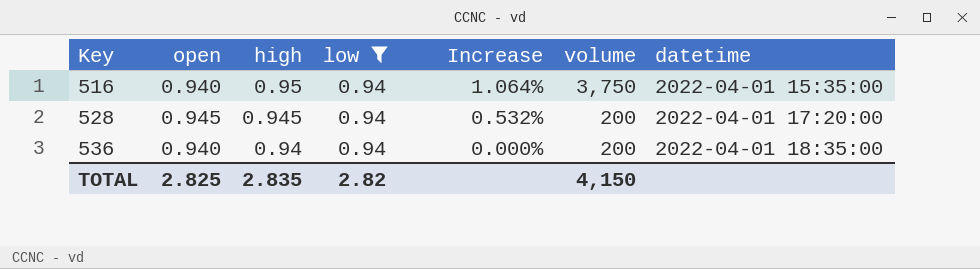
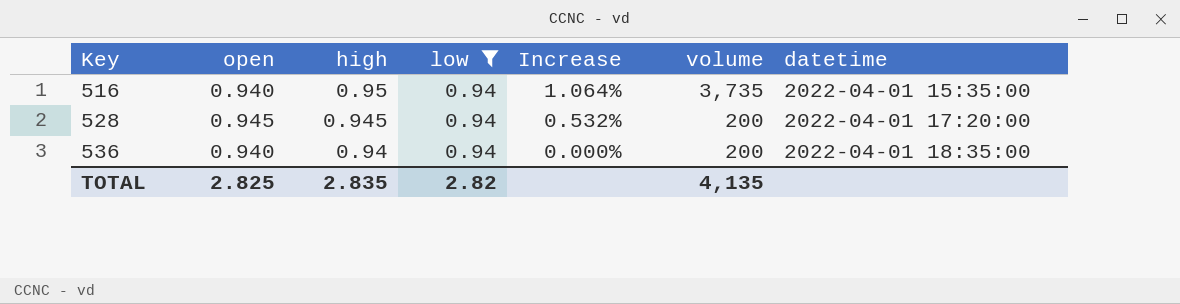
516 | volume: 3,750 -> 3,735
TOTAL | volume: 4,150 -> 4,135

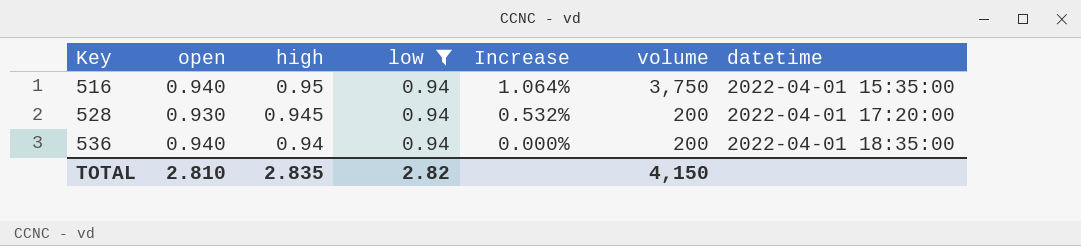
516 | volume: 3,735 -> 3,750
528 | open: 0.945 -> 0.930
TOTAL | open: 2.825 -> 2.810
TOTAL | volume: 4,135 -> 4,150

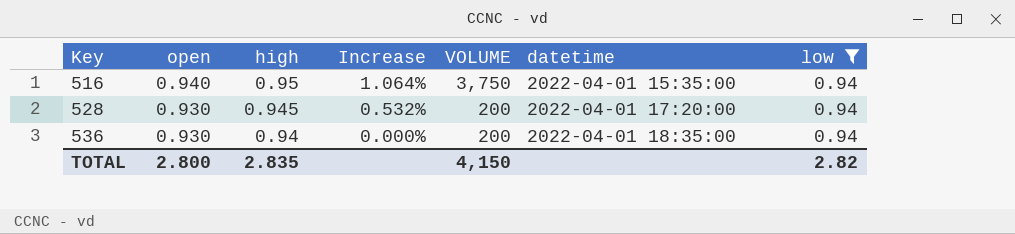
column name: volume -> VOLUME
column low | position: 4 -> 7
536 | open: 0.940 -> 0.930
TOTAL | open: 2.810 -> 2.800

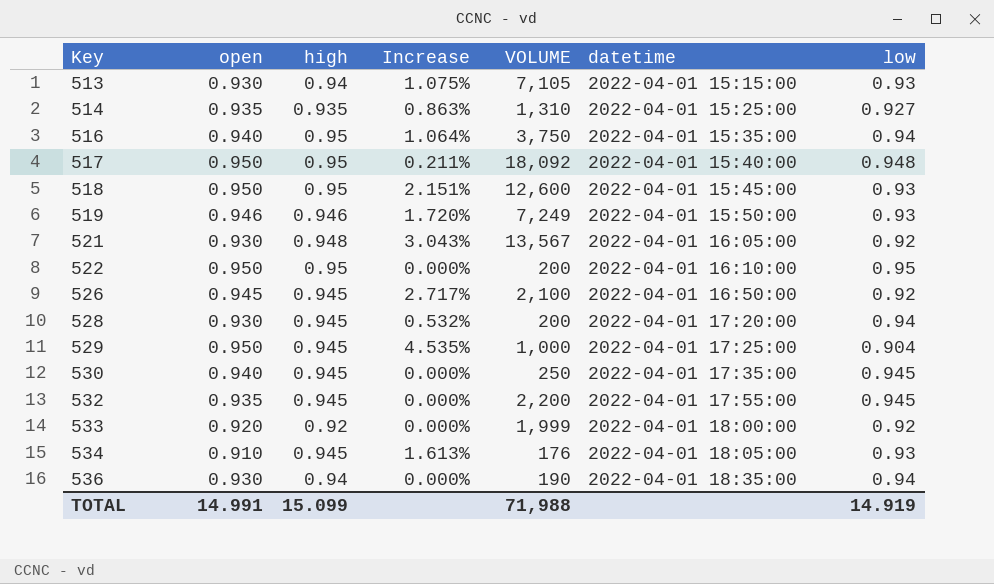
filter: low = 0.94 -> none
536 | VOLUME: 200 -> 190
TOTAL | open: 2.800 -> 14.991
TOTAL | high: 2.835 -> 15.099
TOTAL | VOLUME: 4,150 -> 71,988
TOTAL | low: 2.82 -> 14.919

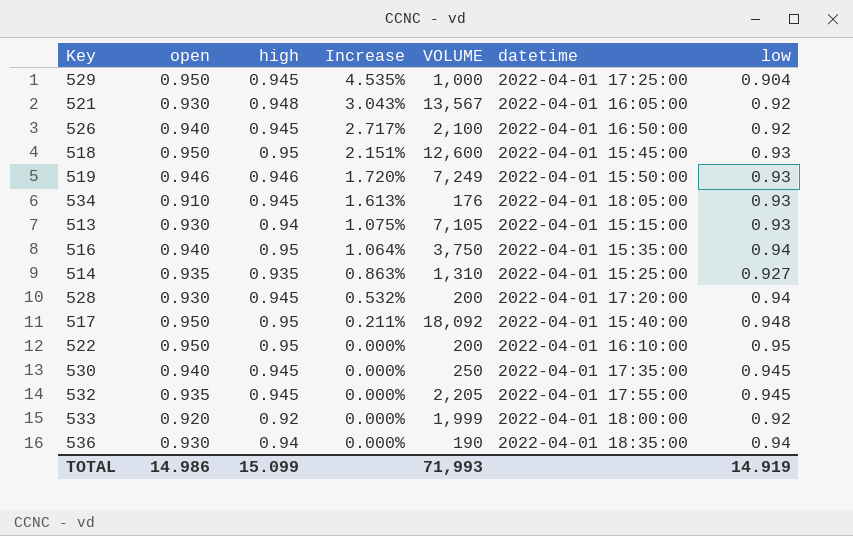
row order: Key ascending -> Increase descending
526 | open: 0.945 -> 0.940
532 | VOLUME: 2,200 -> 2,205
TOTAL | open: 14.991 -> 14.986
TOTAL | VOLUME: 71,988 -> 71,993

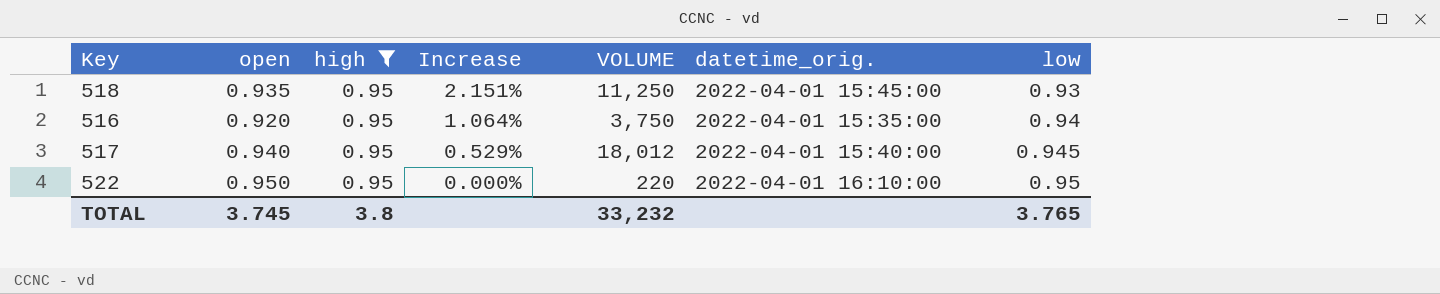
filter: none -> high = 0.95
column name: datetime -> datetime_orig.
518 | open: 0.950 -> 0.935
518 | VOLUME: 12,600 -> 11,250
516 | open: 0.940 -> 0.920
517 | open: 0.950 -> 0.940
517 | Increase: 0.211% -> 0.529%
517 | VOLUME: 18,092 -> 18,012
517 | low: 0.948 -> 0.945
522 | VOLUME: 200 -> 220
TOTAL | open: 14.986 -> 3.745
TOTAL | high: 15.099 -> 3.8
TOTAL | VOLUME: 71,993 -> 33,232
TOTAL | low: 14.919 -> 3.765

